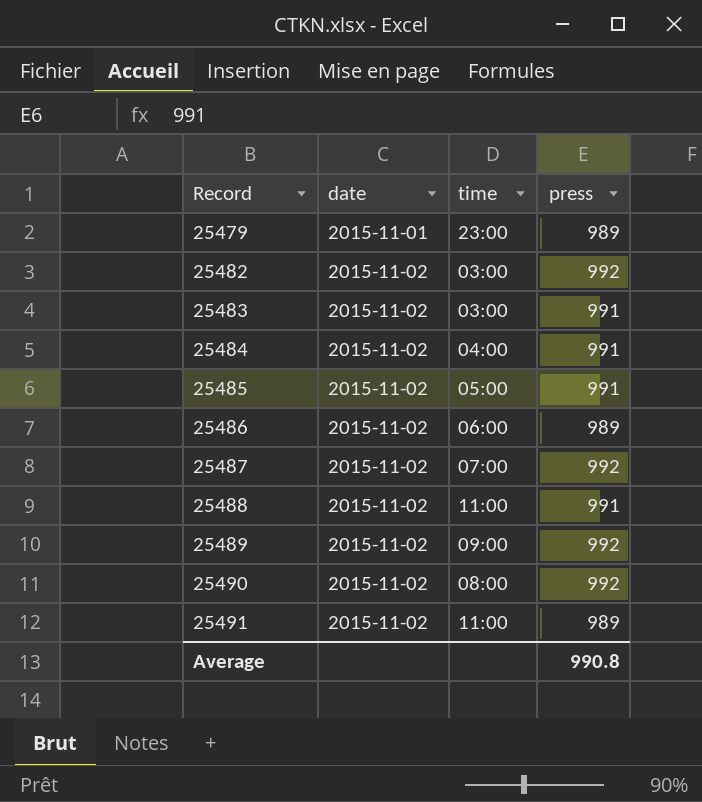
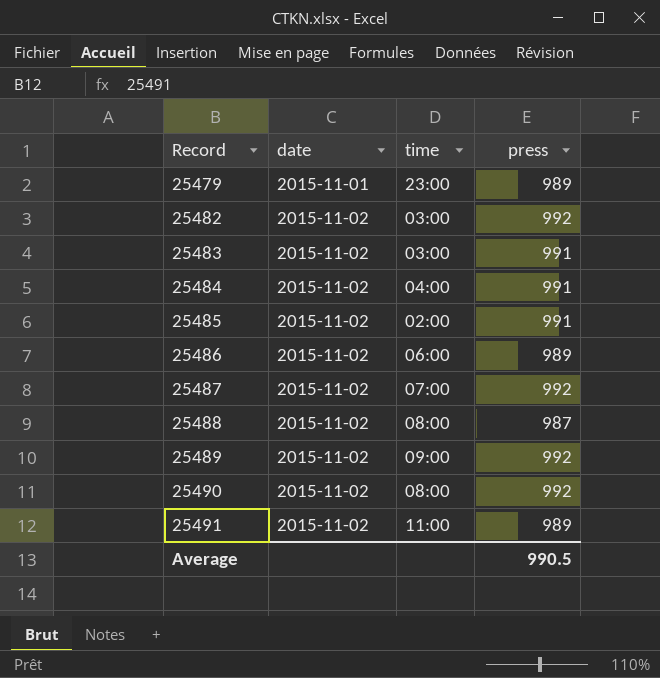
25485 | time: 05:00 -> 02:00
25488 | time: 11:00 -> 08:00
25488 | press: 991 -> 987
Average | press: 990.8 -> 990.5

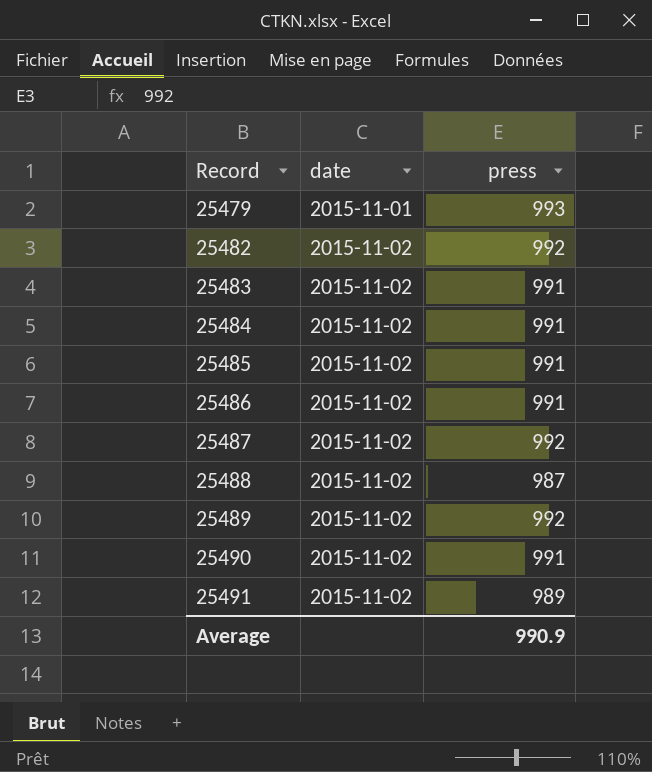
column time | position: 3 -> none
25479 | press: 989 -> 993
25486 | press: 989 -> 991
25490 | press: 992 -> 991
Average | press: 990.5 -> 990.9

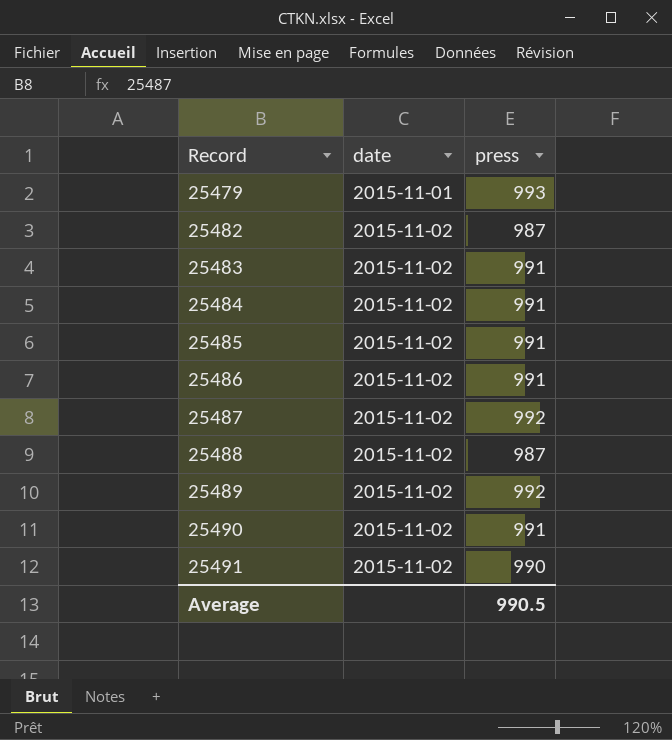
25482 | press: 992 -> 987
25491 | press: 989 -> 990
Average | press: 990.9 -> 990.5

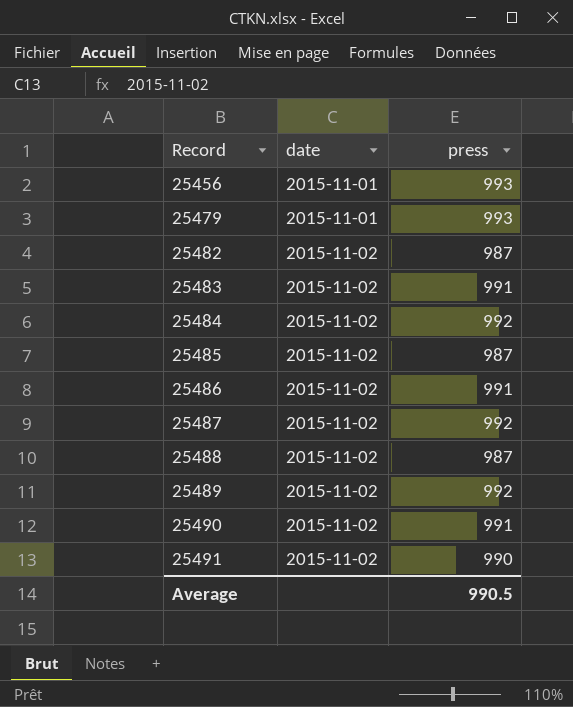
row 25456: none -> 2015-11-01 | 993
25484 | press: 991 -> 992
25485 | press: 991 -> 987

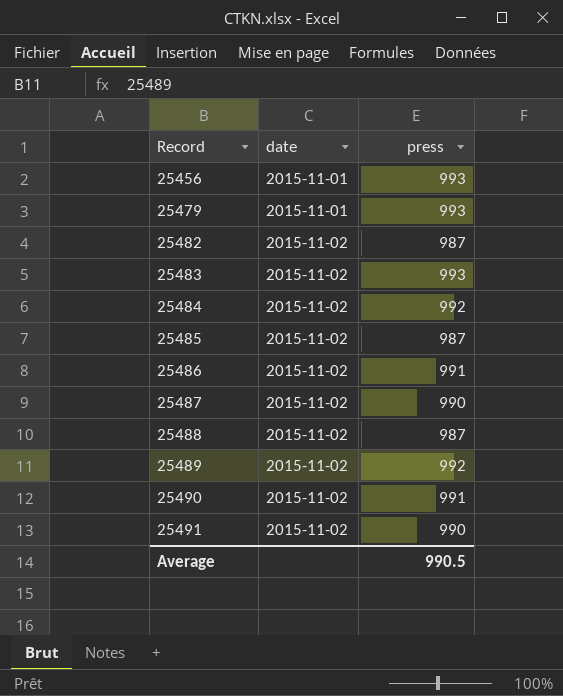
25483 | press: 991 -> 993
25487 | press: 992 -> 990

